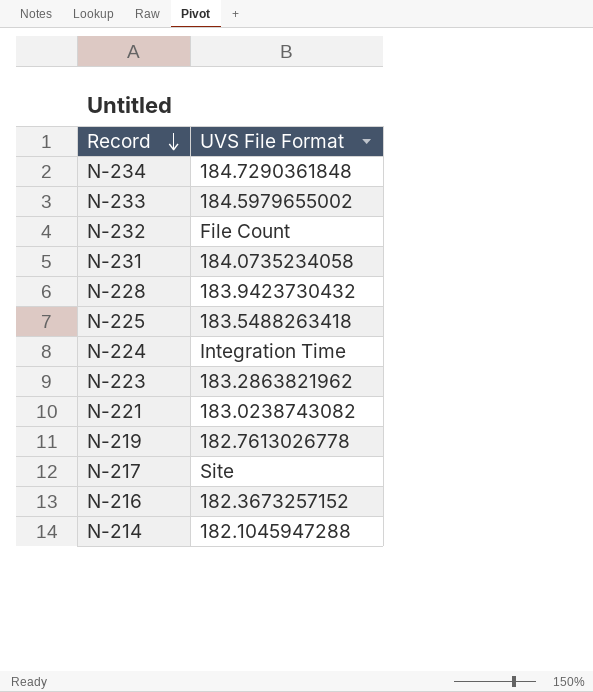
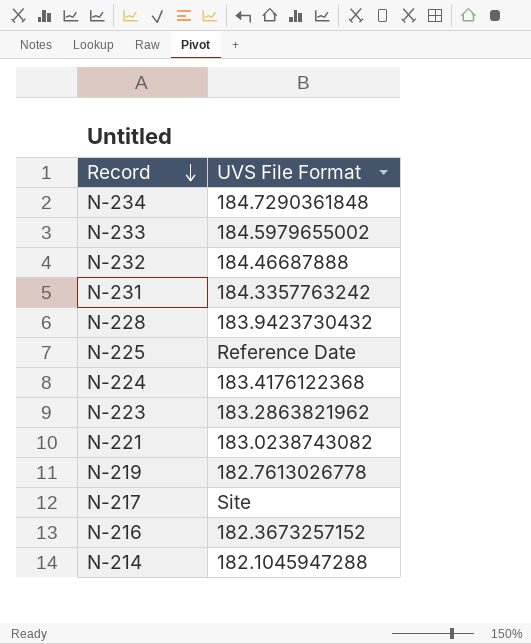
N-232 | UVS File Format: File Count -> 184.46687888
N-231 | UVS File Format: 184.0735234058 -> 184.3357763242
N-225 | UVS File Format: 183.5488263418 -> Reference Date
N-224 | UVS File Format: Integration Time -> 183.4176122368

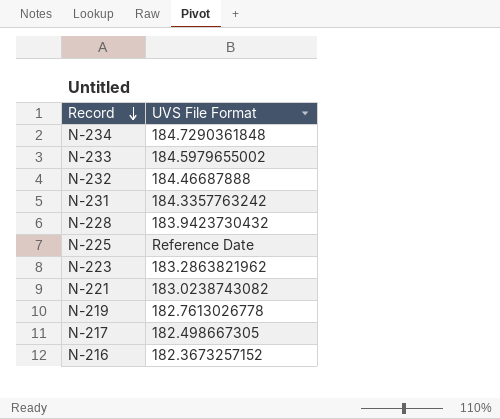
row N-224: 183.4176122368 -> none
row N-214: 182.1045947288 -> none
N-217 | UVS File Format: Site -> 182.498667305

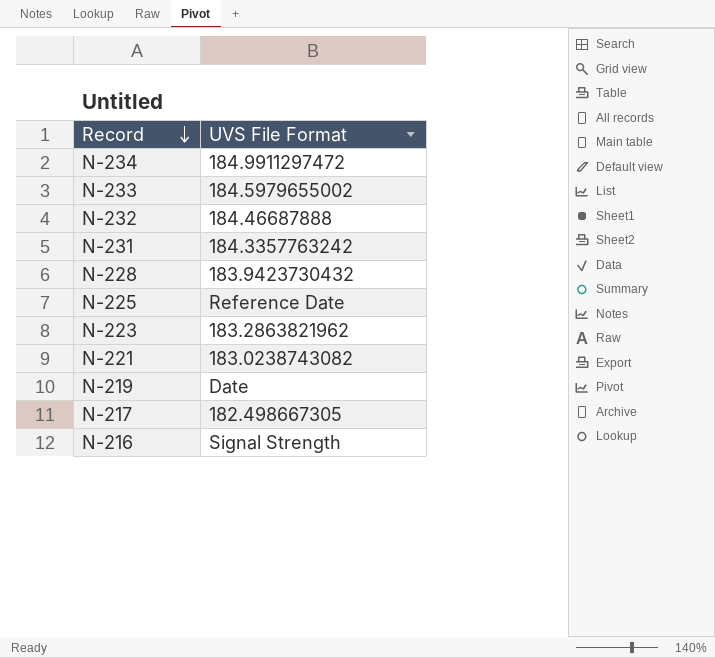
N-234 | UVS File Format: 184.7290361848 -> 184.9911297472
N-219 | UVS File Format: 182.7613026778 -> Date
N-216 | UVS File Format: 182.3673257152 -> Signal Strength

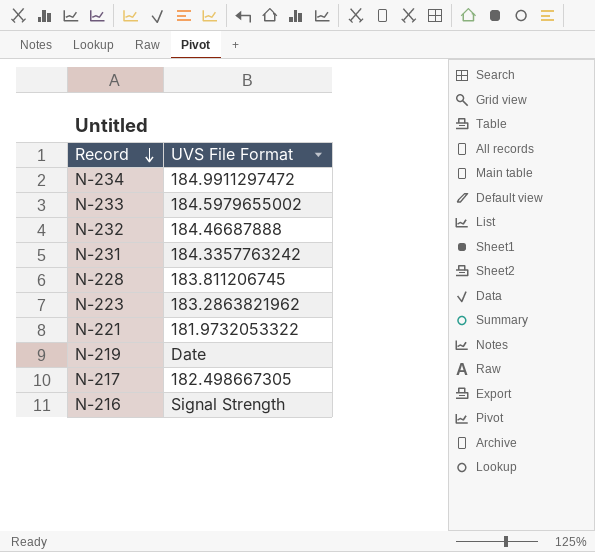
row N-225: Reference Date -> none
N-228 | UVS File Format: 183.9423730432 -> 183.811206745
N-221 | UVS File Format: 183.0238743082 -> 181.9732053322

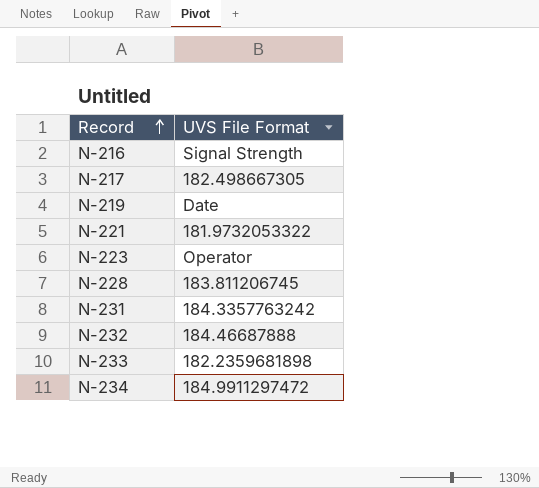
row order: Record descending -> Record ascending
N-223 | UVS File Format: 183.2863821962 -> Operator
N-233 | UVS File Format: 184.5979655002 -> 182.2359681898

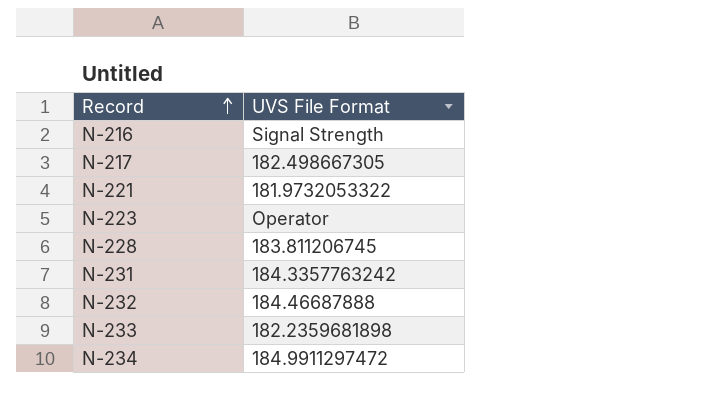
row N-219: Date -> none

